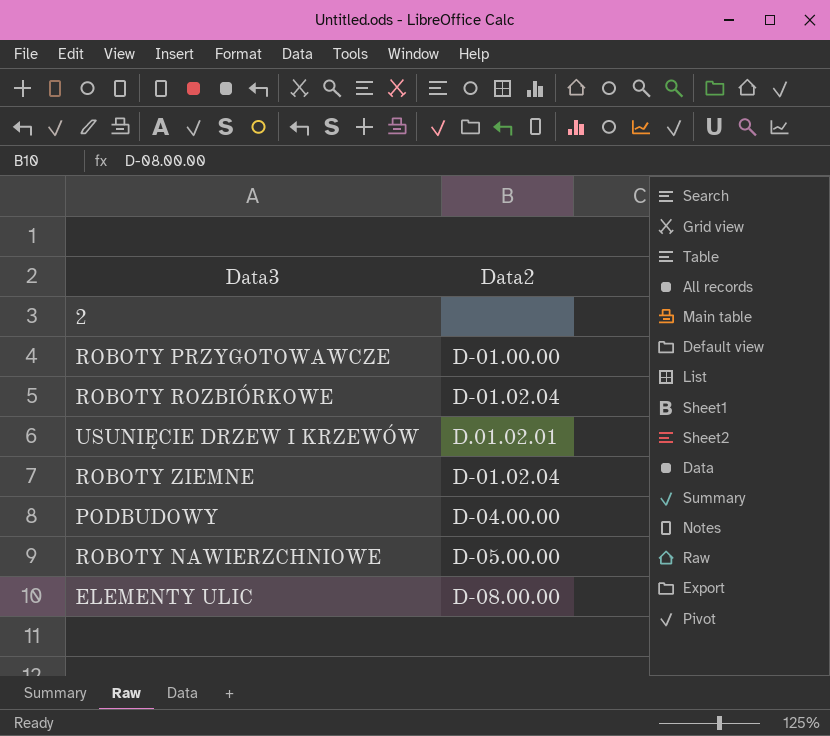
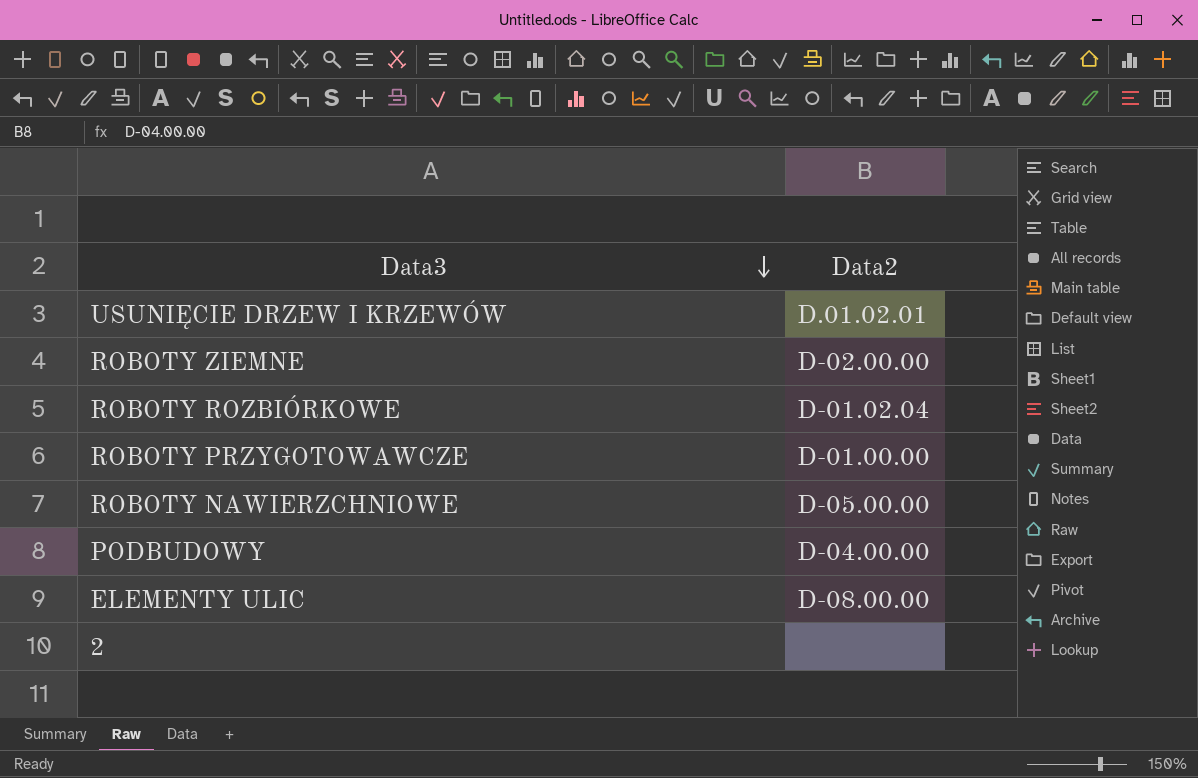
row order: none -> Data3 descending
ROBOTY ZIEMNE | Data2: D-01.02.04 -> D-02.00.00

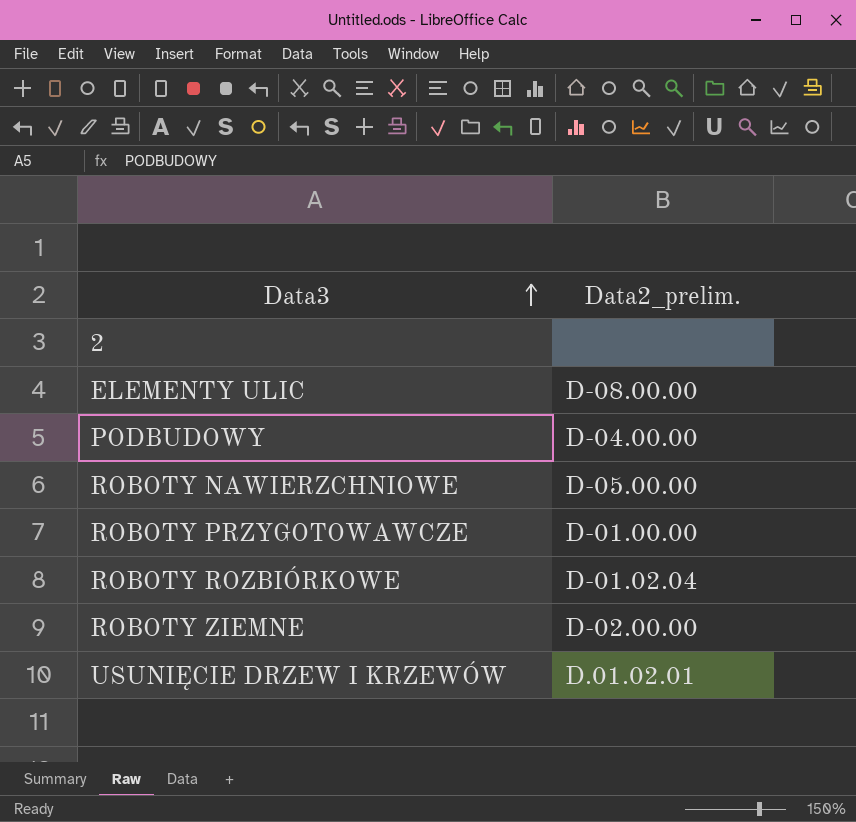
row order: Data3 descending -> Data3 ascending
column name: Data2 -> Data2_prelim.

